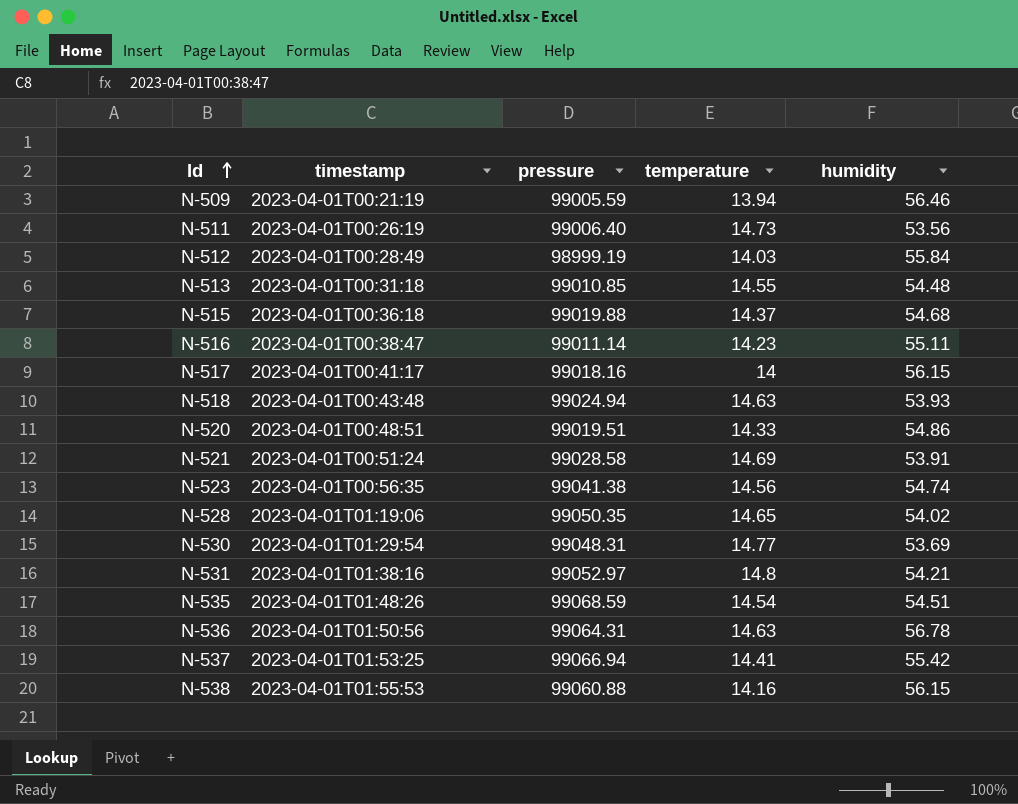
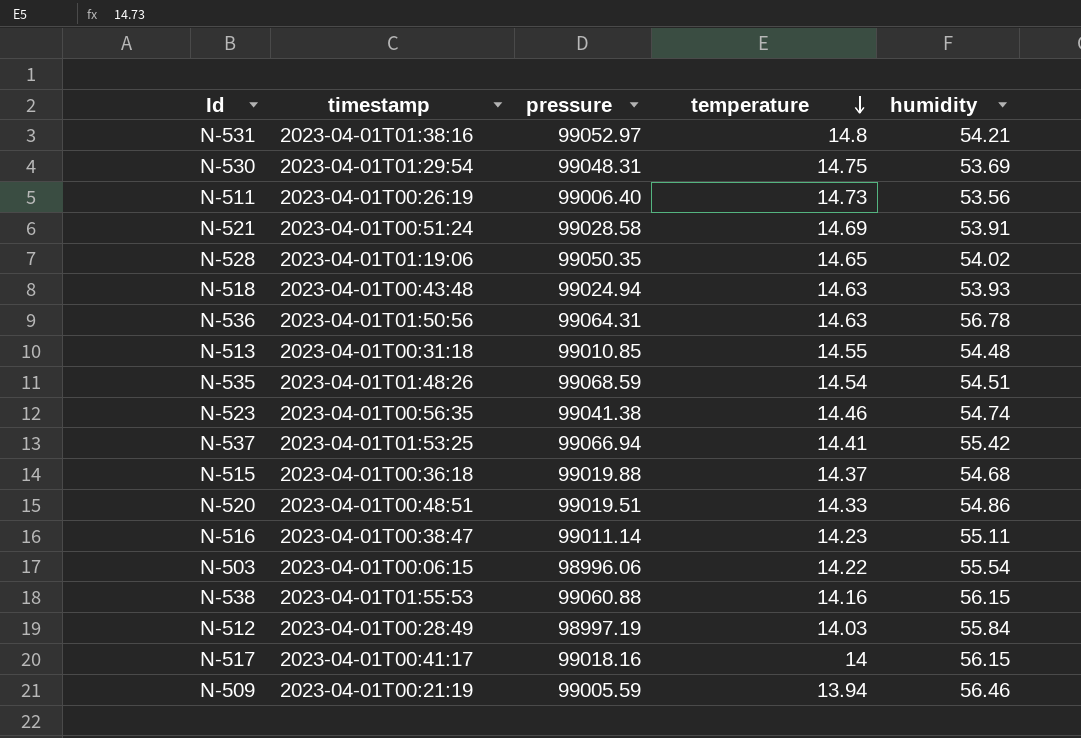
row order: Id ascending -> temperature descending
N-530 | temperature: 14.77 -> 14.75
N-523 | temperature: 14.56 -> 14.46
row N-503: none -> 2023-04-01T00:06:15 | 98996.06 | 14.22 | 55.54
N-512 | pressure: 98999.19 -> 98997.19

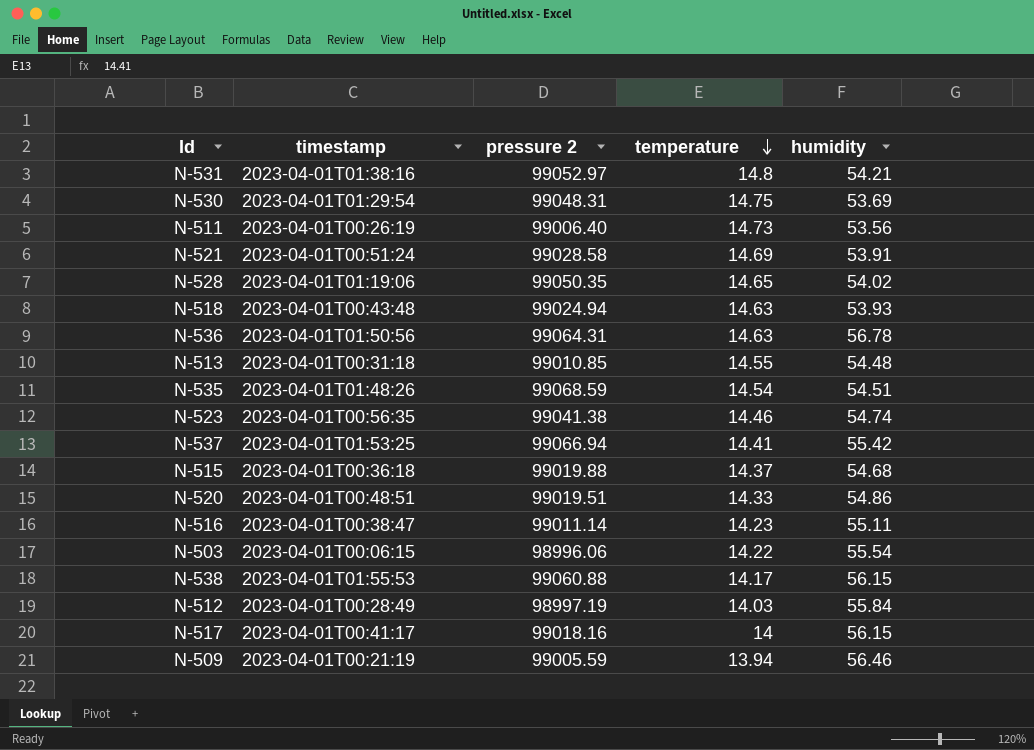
column name: pressure -> pressure 2
N-538 | temperature: 14.16 -> 14.17

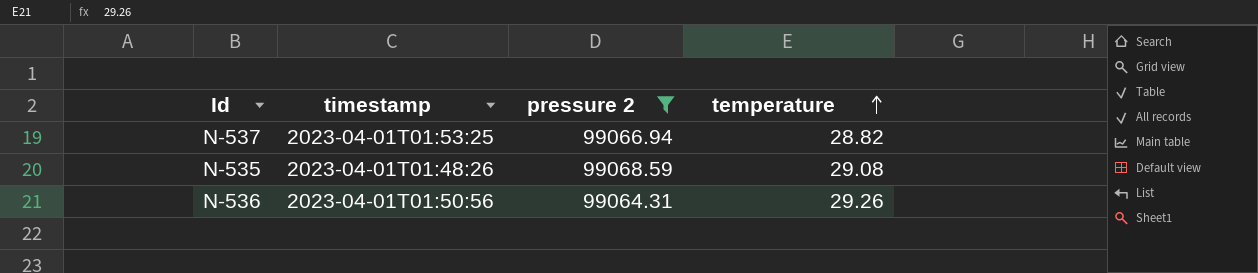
filter: none -> pressure 2 >= 99064.31
row order: temperature descending -> temperature ascending
column humidity | position: 5 -> none
N-537 | temperature: 14.41 -> 28.82
N-535 | temperature: 14.54 -> 29.08
N-536 | temperature: 14.63 -> 29.26

